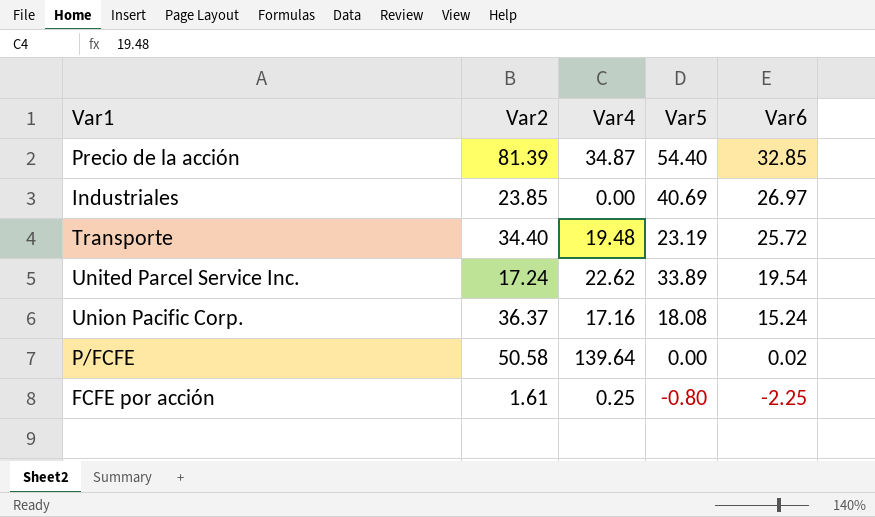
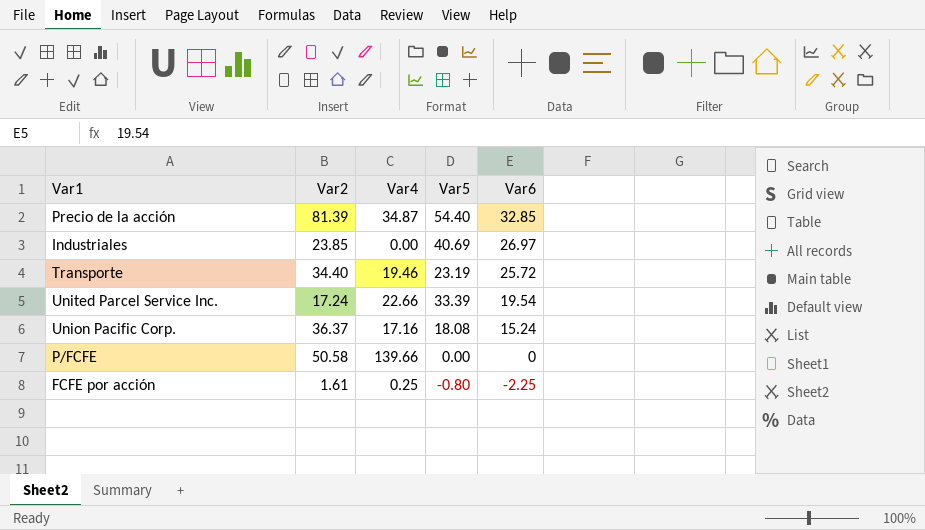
Transporte | Var4: 19.48 -> 19.46
United Parcel Service Inc. | Var4: 22.62 -> 22.66
United Parcel Service Inc. | Var5: 33.89 -> 33.39
P/FCFE | Var4: 139.64 -> 139.66
P/FCFE | Var6: 0.02 -> 0

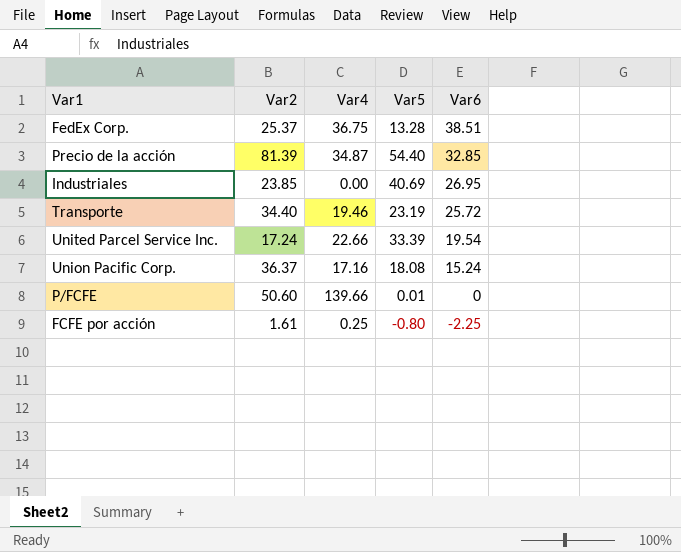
row FedEx Corp.: none -> 25.37 | 36.75 | 13.28 | 38.51
Industriales | Var6: 26.97 -> 26.95
P/FCFE | Var2: 50.58 -> 50.60
P/FCFE | Var5: 0.00 -> 0.01

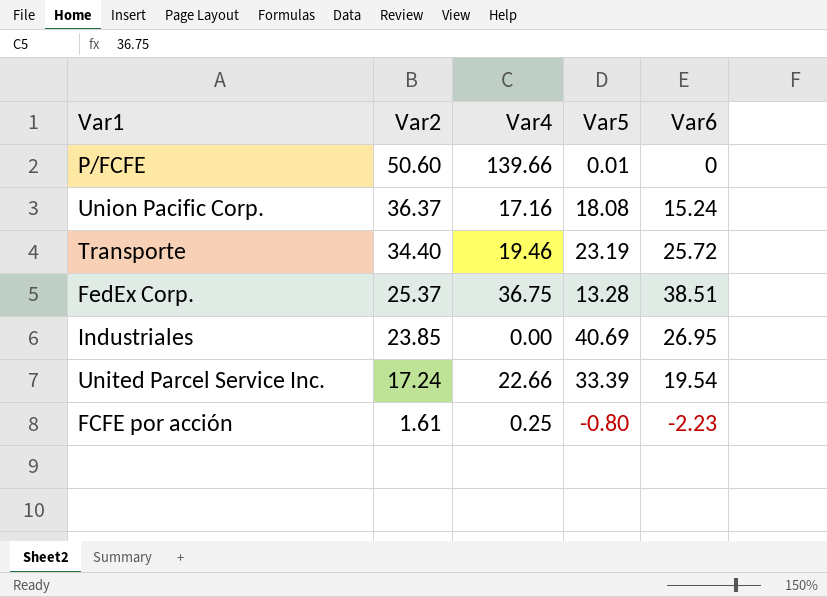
row order: Var6 descending -> Var2 descending
row Precio de la acción: 81.39 | 34.87 | 54.40 | 32.85 -> none
FCFE por acción | Var6: -2.25 -> -2.23

